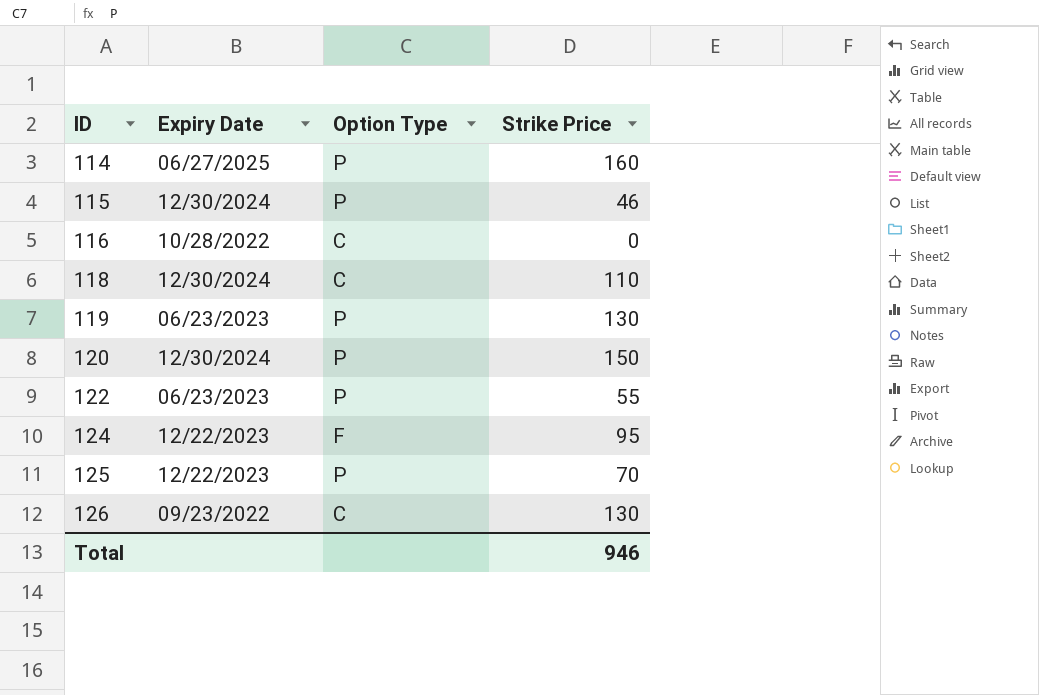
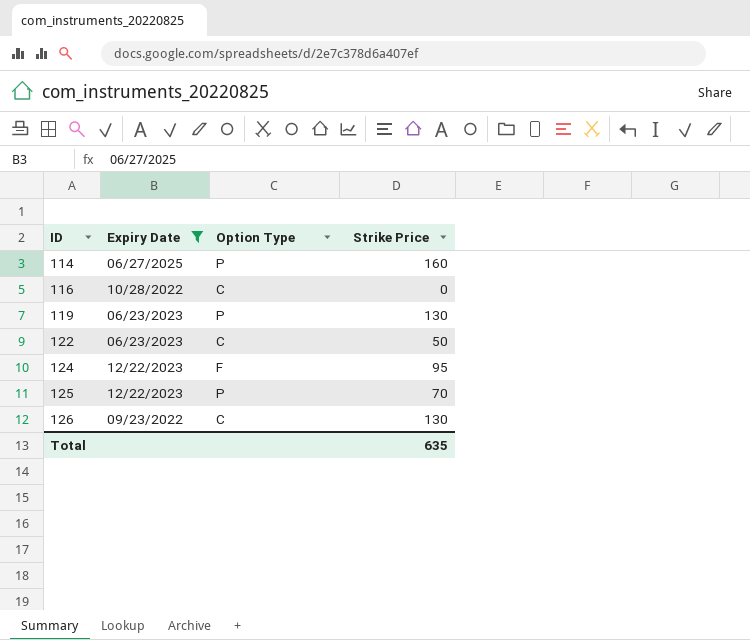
filter: none -> Expiry Date != 12/30/2024
122 | Option Type: P -> C
122 | Strike Price: 55 -> 50
Total | Strike Price: 946 -> 635

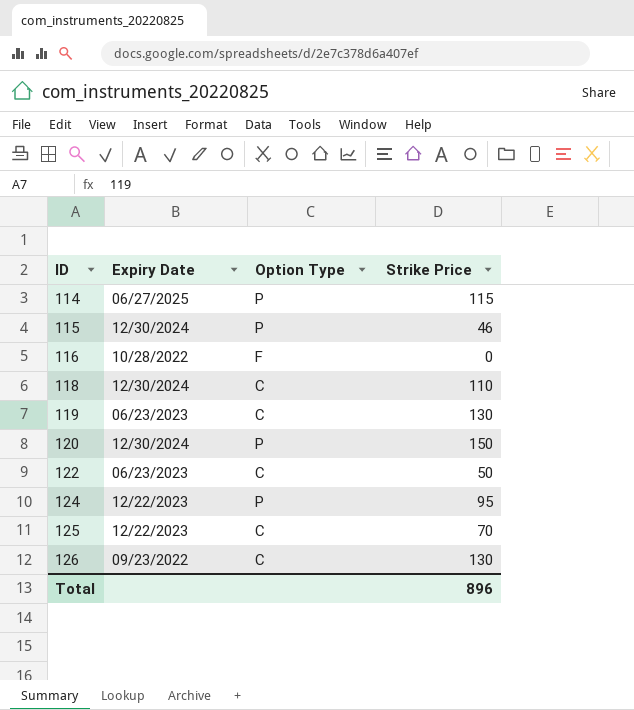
filter: Expiry Date != 12/30/2024 -> none
114 | Strike Price: 160 -> 115
116 | Option Type: C -> F
119 | Option Type: P -> C
124 | Option Type: F -> P
125 | Option Type: P -> C
Total | Strike Price: 635 -> 896

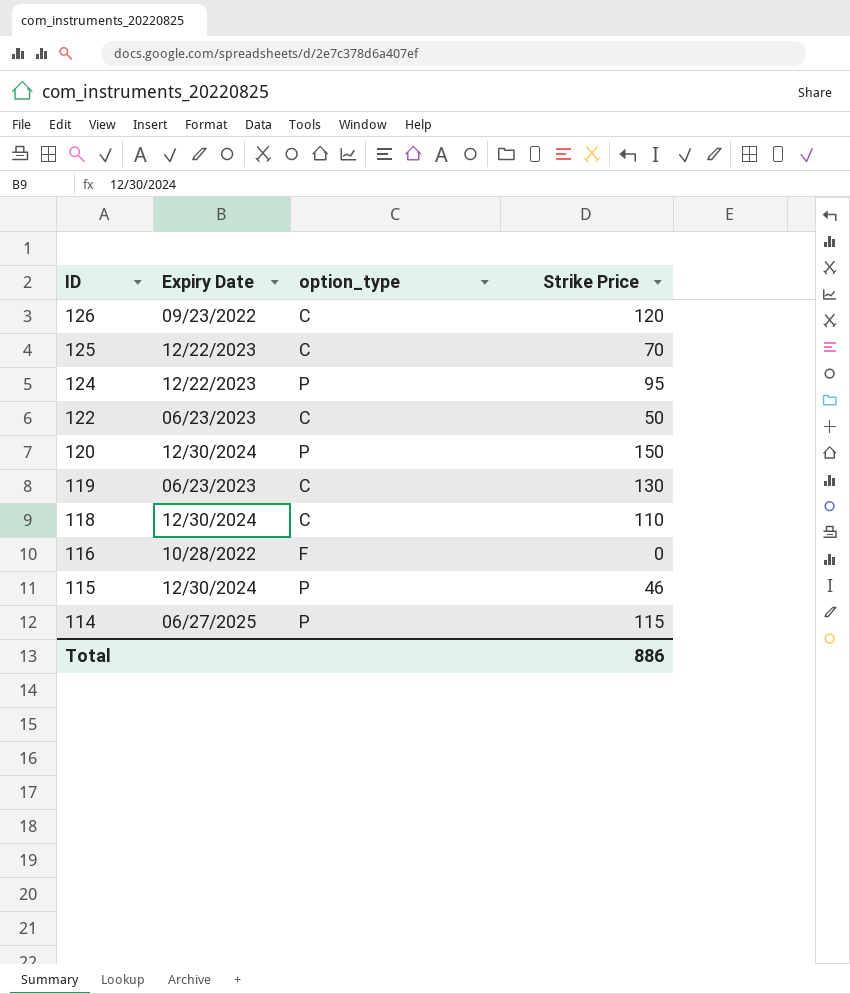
row order: ID ascending -> ID descending
column name: Option Type -> option_type
126 | Strike Price: 130 -> 120
Total | Strike Price: 896 -> 886

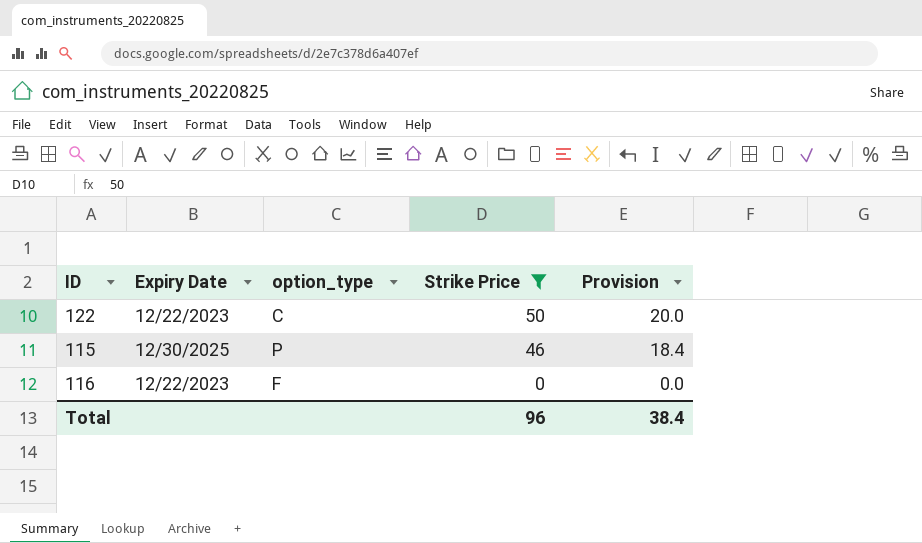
filter: none -> Strike Price <= 50
row order: ID descending -> Strike Price descending
column Provision | formula: none -> [Strike Price] * 0.4
122 | Expiry Date: 06/23/2023 -> 12/22/2023
115 | Expiry Date: 12/30/2024 -> 12/30/2025
116 | Expiry Date: 10/28/2022 -> 12/22/2023
Total | Strike Price: 886 -> 96

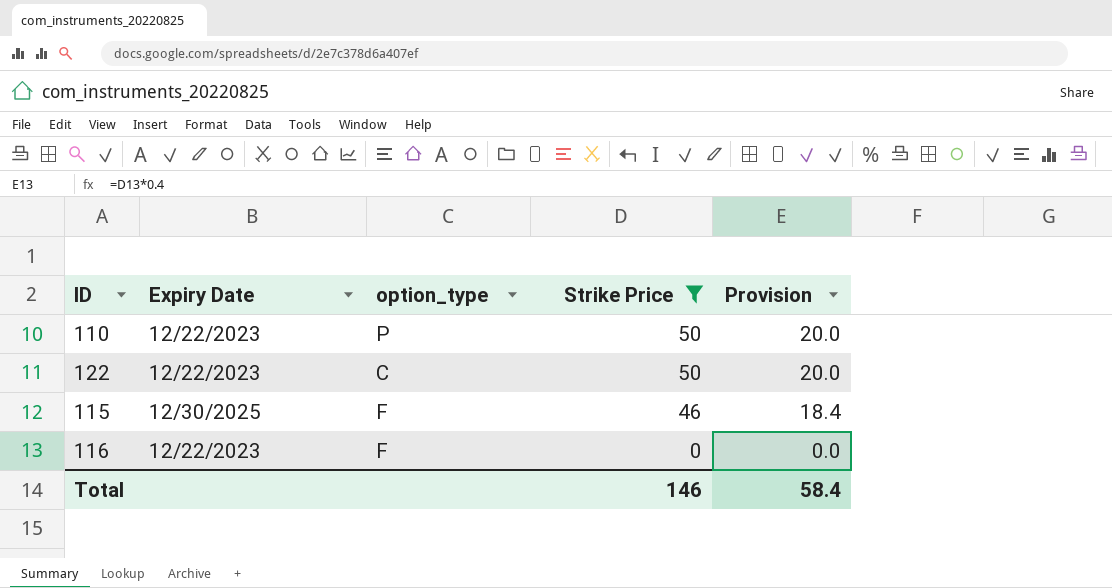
row 110: none -> 12/22/2023 | P | 50 | 20.0
115 | option_type: P -> F
Total | Strike Price: 96 -> 146
Total | Provision: 38.4 -> 58.4

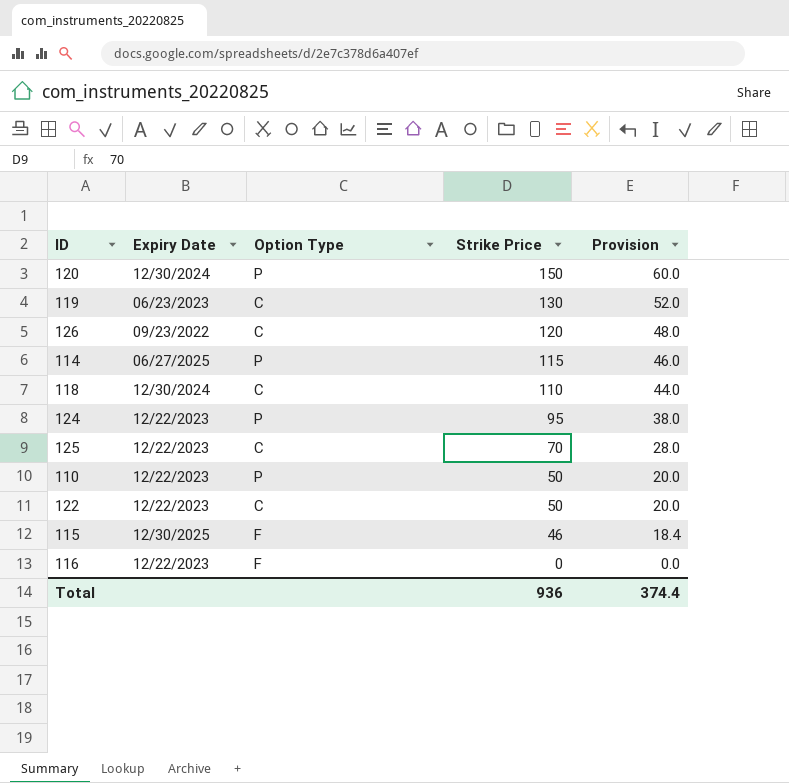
filter: Strike Price <= 50 -> none
column name: option_type -> Option Type
Total | Strike Price: 146 -> 936
Total | Provision: 58.4 -> 374.4

